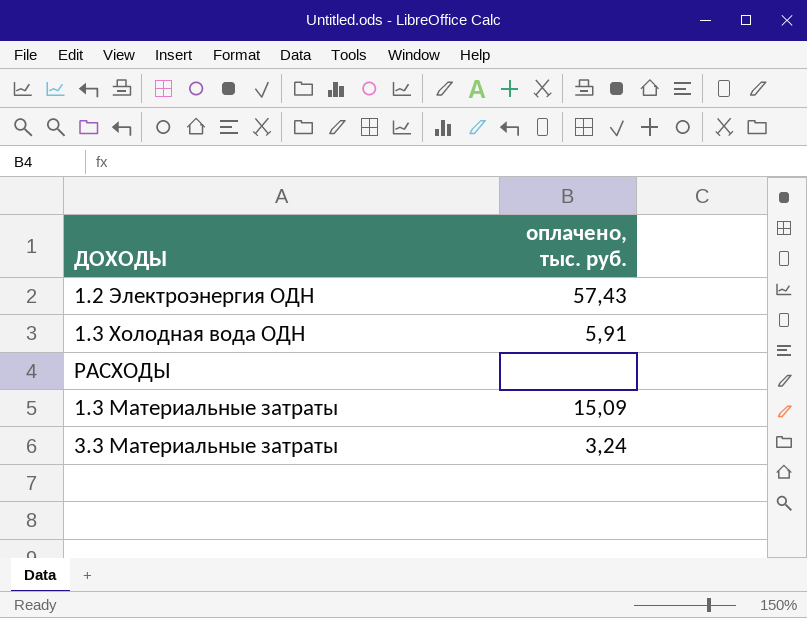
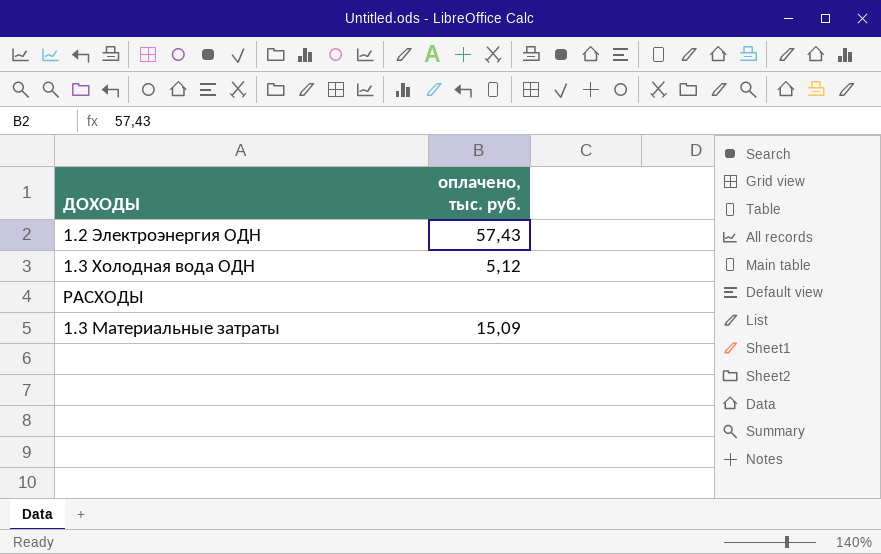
row 3.3 Материальные затраты: 3,24 -> none
1.3 Холодная вода ОДН | оплачено, тыс. руб.: 5,91 -> 5,12

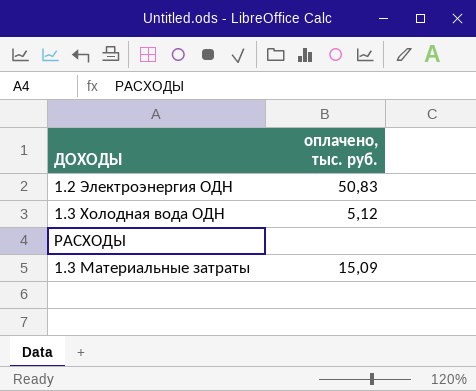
1.2 Электроэнергия ОДН | оплачено, тыс. руб.: 57,43 -> 50,83

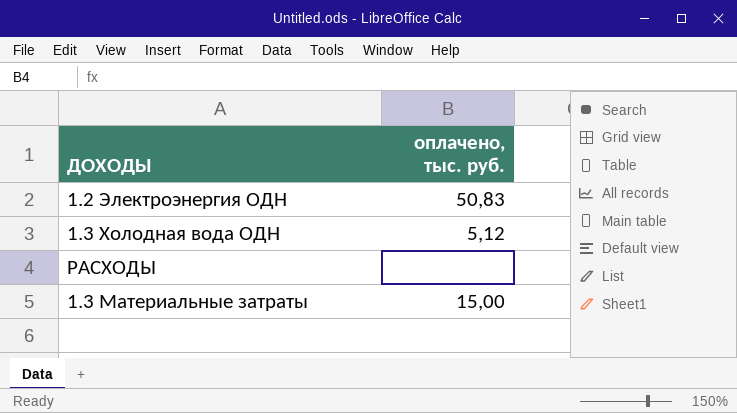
1.3 Материальные затраты | оплачено, тыс. руб.: 15,09 -> 15,00

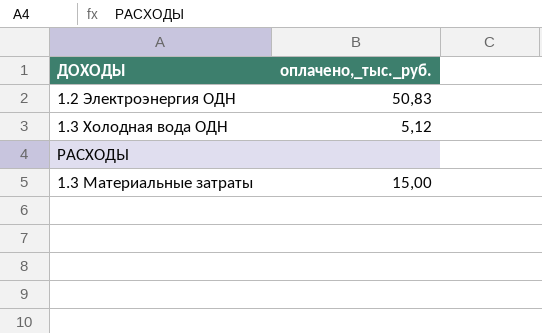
column name: оплачено, тыс. руб. -> оплачено,_тыс._руб.

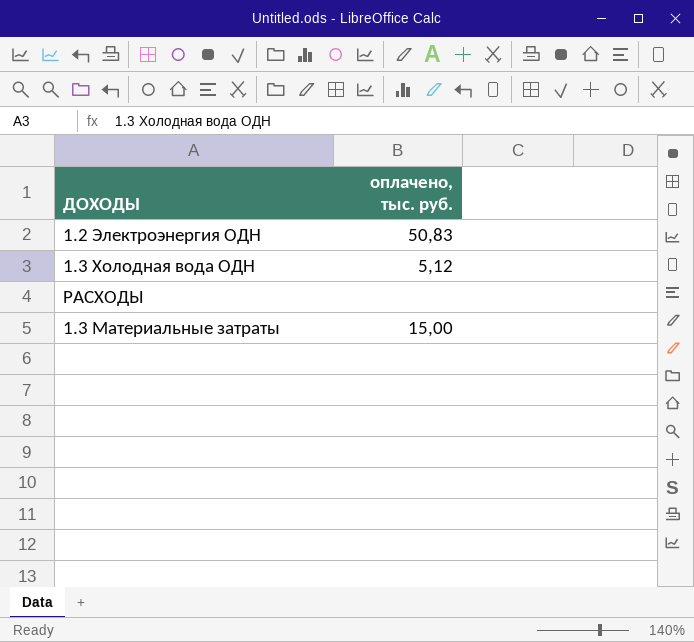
column name: оплачено,_тыс._руб. -> оплачено, тыс. руб.

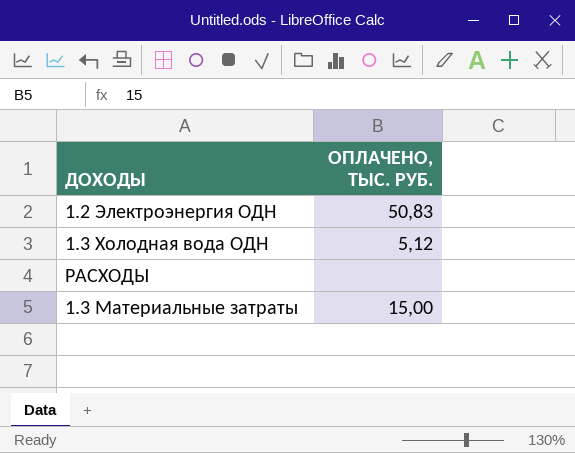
column name: оплачено, тыс. руб. -> ОПЛАЧЕНО, ТЫС. РУБ.

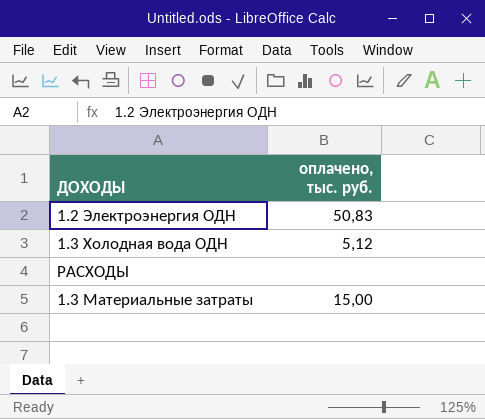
column name: ОПЛАЧЕНО, ТЫС. РУБ. -> оплачено, тыс. руб.

